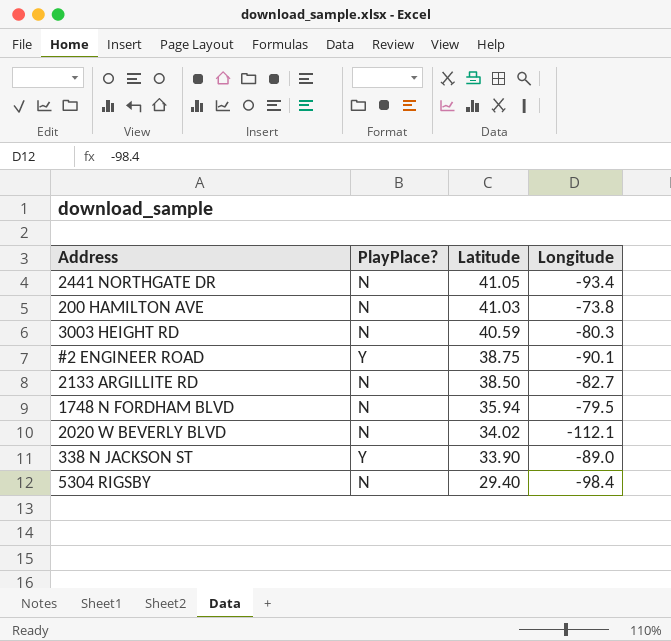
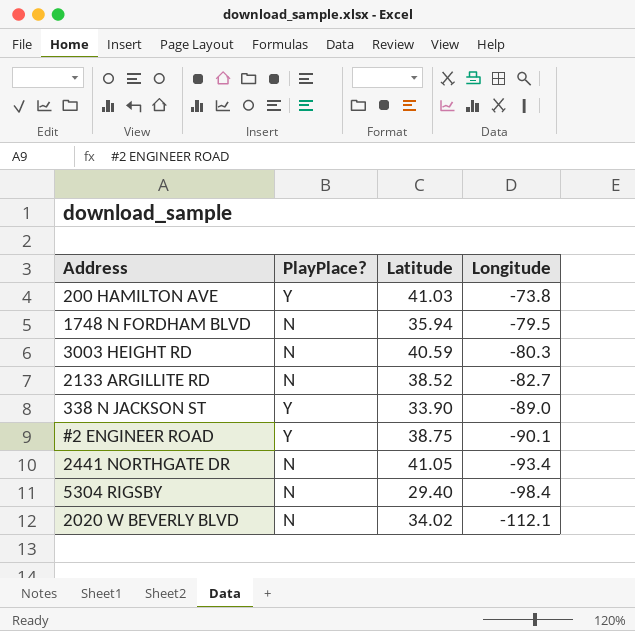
row order: Latitude descending -> Longitude descending
200 HAMILTON AVE | PlayPlace?: N -> Y
2133 ARGILLITE RD | Latitude: 38.50 -> 38.52

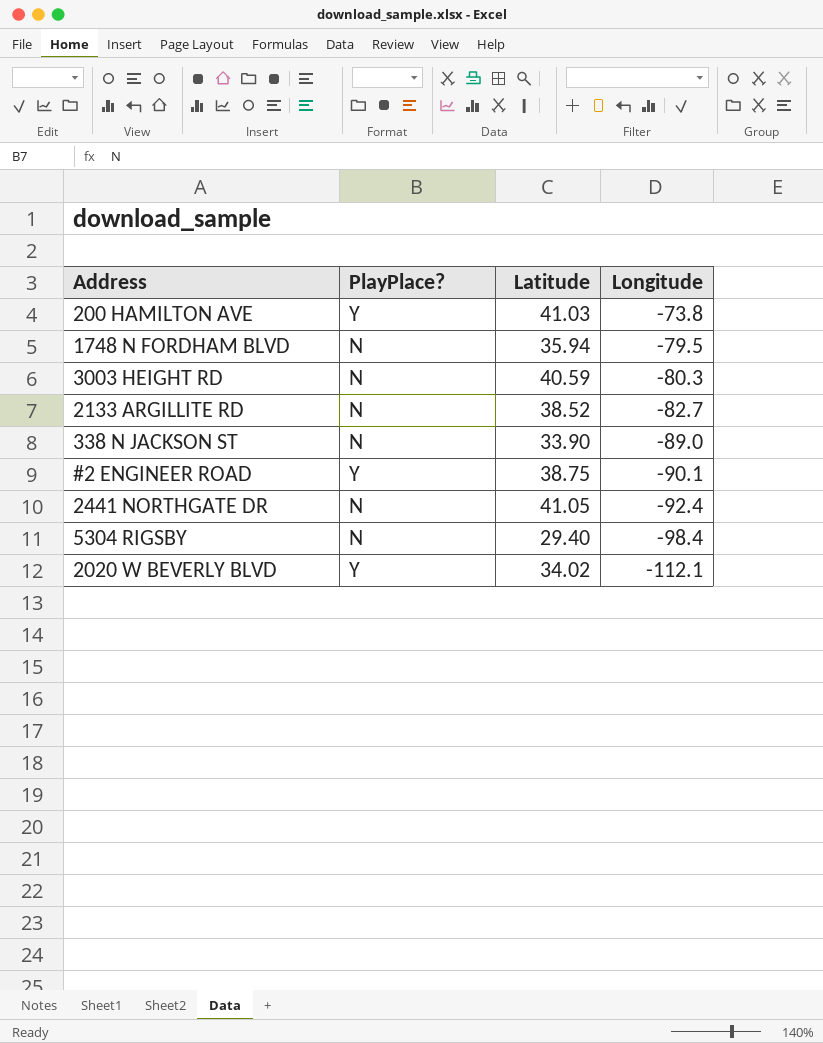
338 N JACKSON ST | PlayPlace?: Y -> N
2441 NORTHGATE DR | Longitude: -93.4 -> -92.4
2020 W BEVERLY BLVD | PlayPlace?: N -> Y

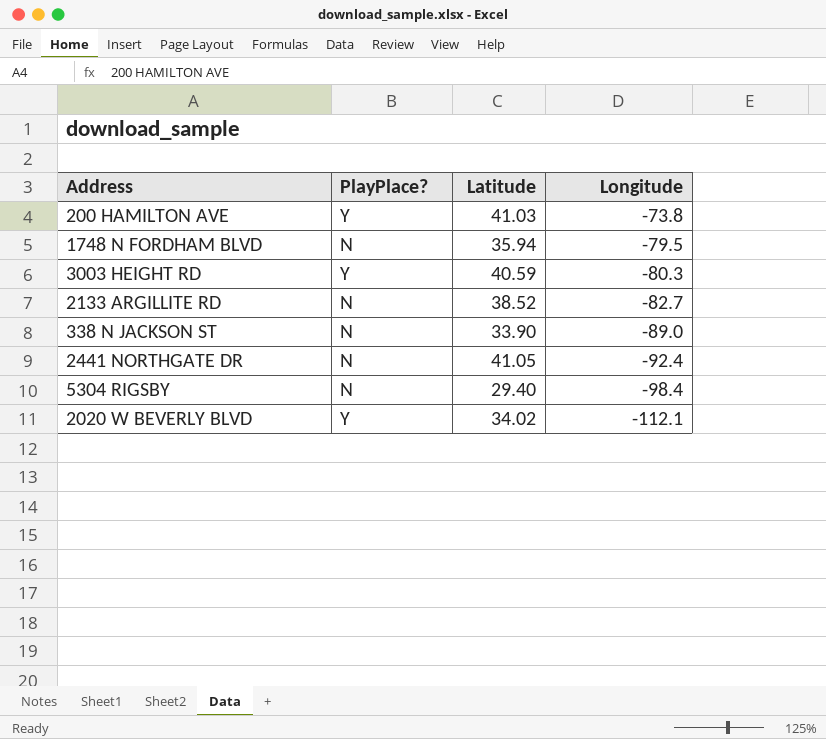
row #2 ENGINEER ROAD: Y | 38.75 | -90.1 -> none
3003 HEIGHT RD | PlayPlace?: N -> Y

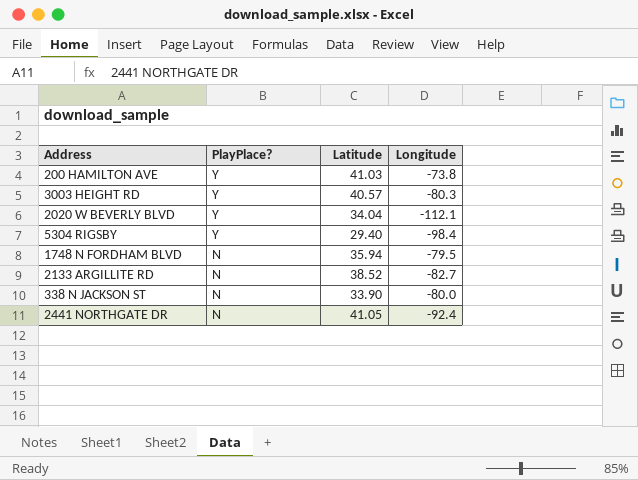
row order: Longitude descending -> PlayPlace? descending
3003 HEIGHT RD | Latitude: 40.59 -> 40.57
2020 W BEVERLY BLVD | Latitude: 34.02 -> 34.04
5304 RIGSBY | PlayPlace?: N -> Y
338 N JACKSON ST | Longitude: -89.0 -> -80.0

